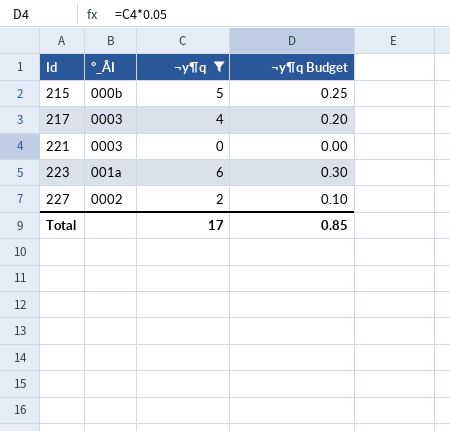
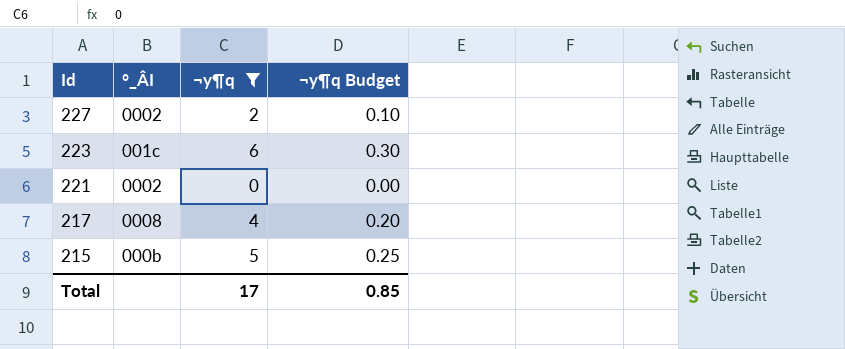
row order: Id ascending -> Id descending
223 | °_ÂI: 001a -> 001c
221 | °_ÂI: 0003 -> 0002
217 | °_ÂI: 0003 -> 0008

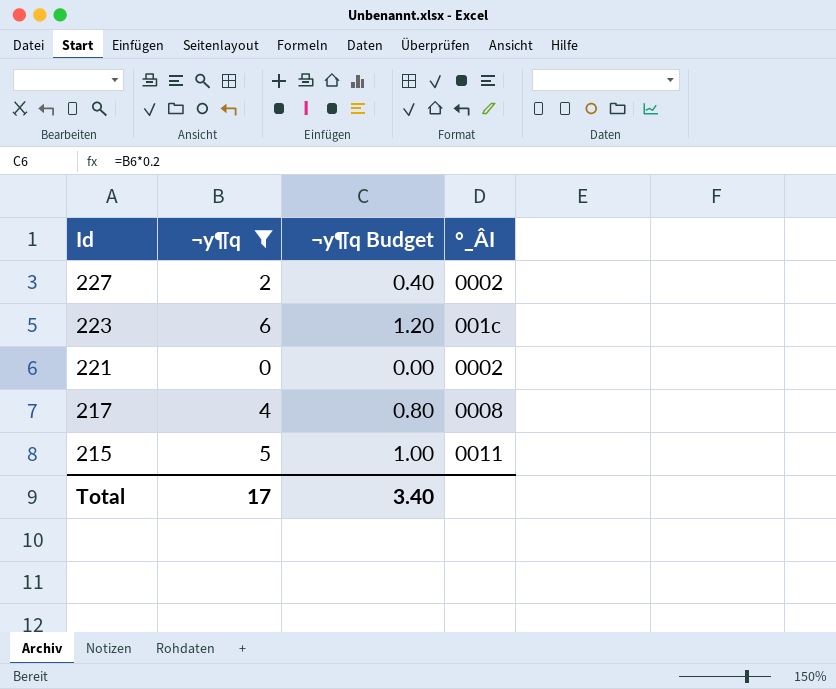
column ¬y¶q Budget | formula: [¬y¶q] * 0.05 -> [¬y¶q] * 0.2
column °_ÂI | position: 2 -> 4
215 | °_ÂI: 000b -> 0011
Total | ¬y¶q Budget: 0.85 -> 3.40

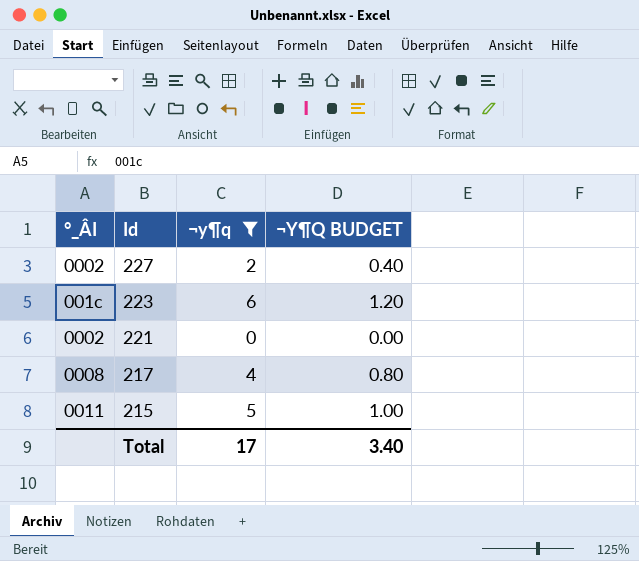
column °_ÂI | position: 4 -> 1
column name: ¬y¶q Budget -> ¬Y¶Q BUDGET

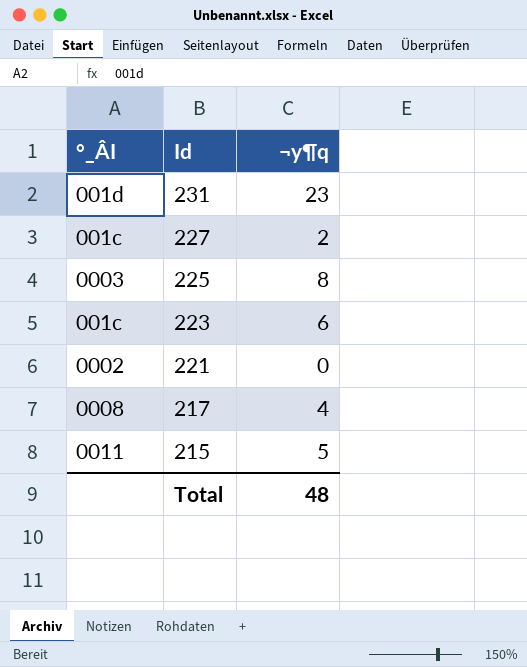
filter: ¬y¶q <= 6 -> none
column ¬Y¶Q BUDGET | formula: [¬y¶q] * 0.2 -> none
227 | °_ÂI: 0002 -> 001c
Total | ¬y¶q: 17 -> 48

